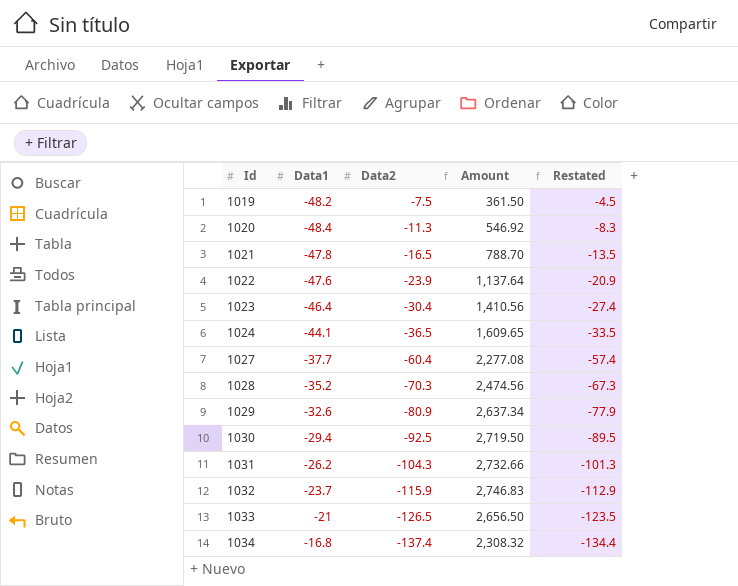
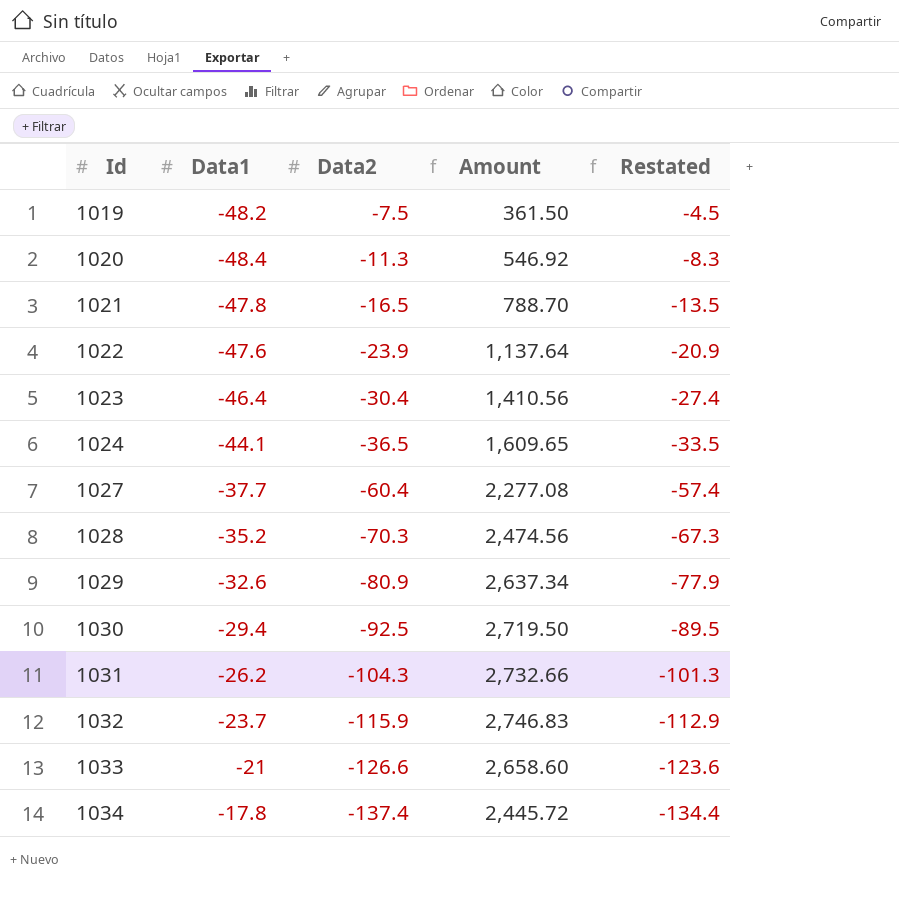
1033 | Data2: -126.5 -> -126.6
1033 | Amount: 2,656.50 -> 2,658.60
1033 | Restated: -123.5 -> -123.6
1034 | Data1: -16.8 -> -17.8
1034 | Amount: 2,308.32 -> 2,445.72

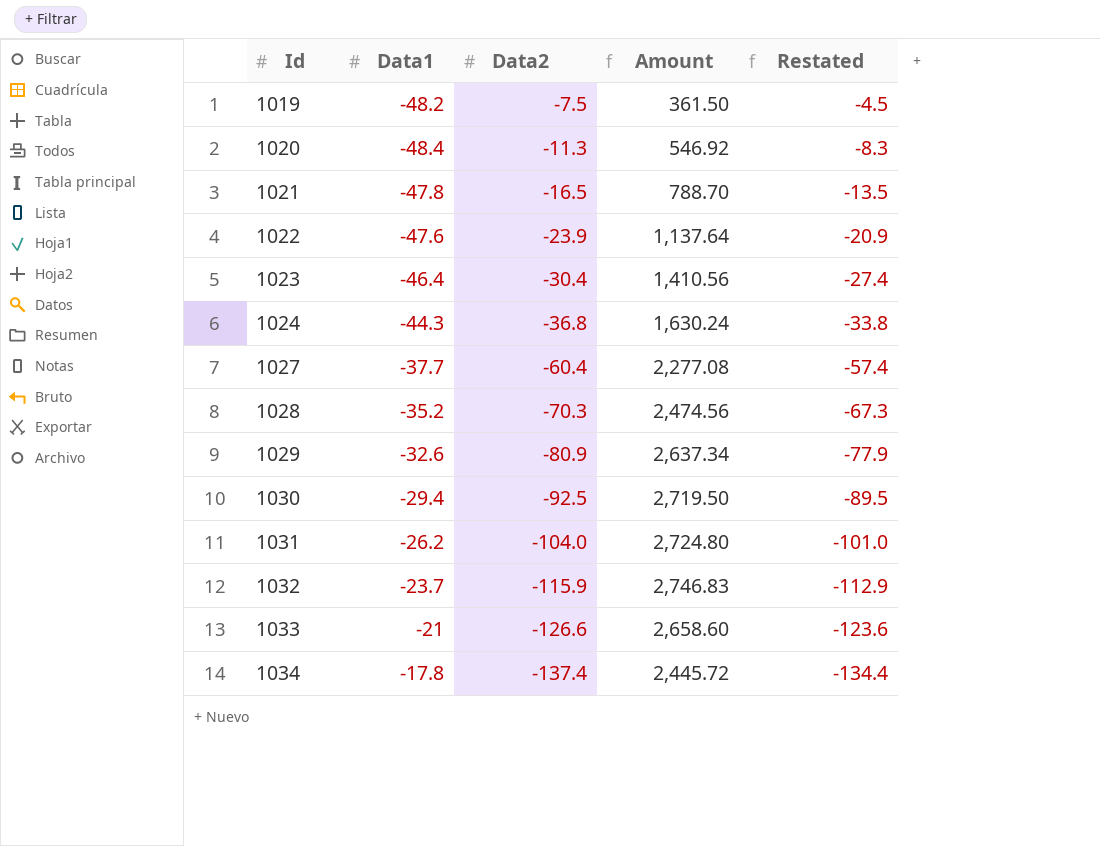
1024 | Data1: -44.1 -> -44.3
1024 | Data2: -36.5 -> -36.8
1024 | Amount: 1,609.65 -> 1,630.24
1024 | Restated: -33.5 -> -33.8
1031 | Data2: -104.3 -> -104.0
1031 | Amount: 2,732.66 -> 2,724.80
1031 | Restated: -101.3 -> -101.0

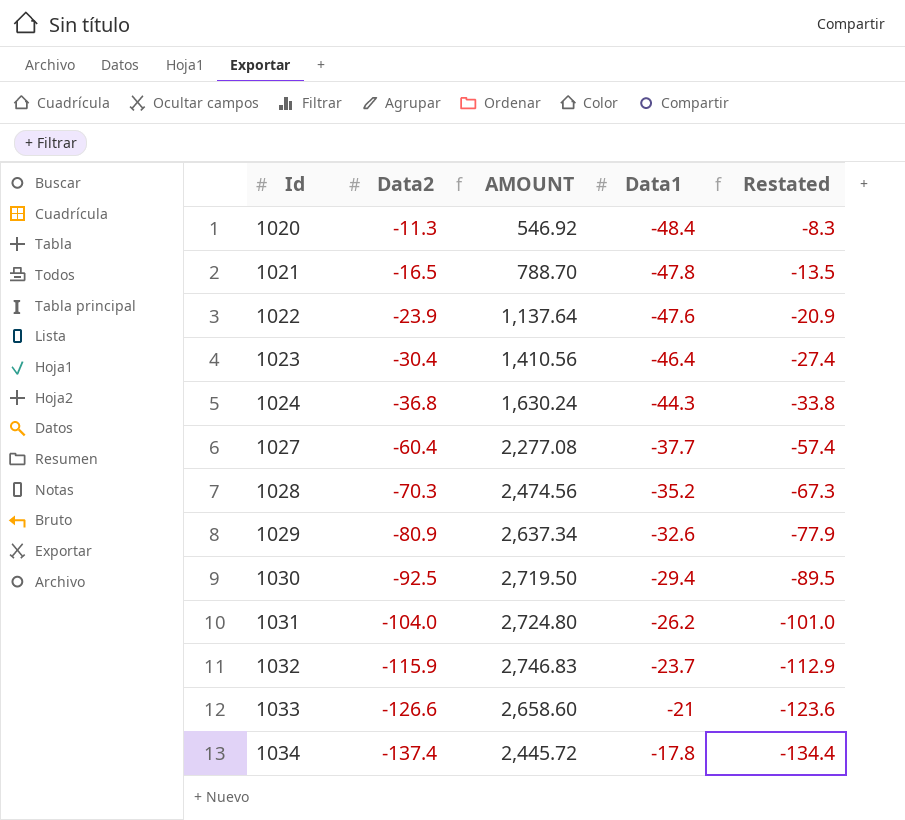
column name: Amount -> AMOUNT
column Data1 | position: 2 -> 4
row 1019: -48.2 | -7.5 | 361.50 | -4.5 -> none

